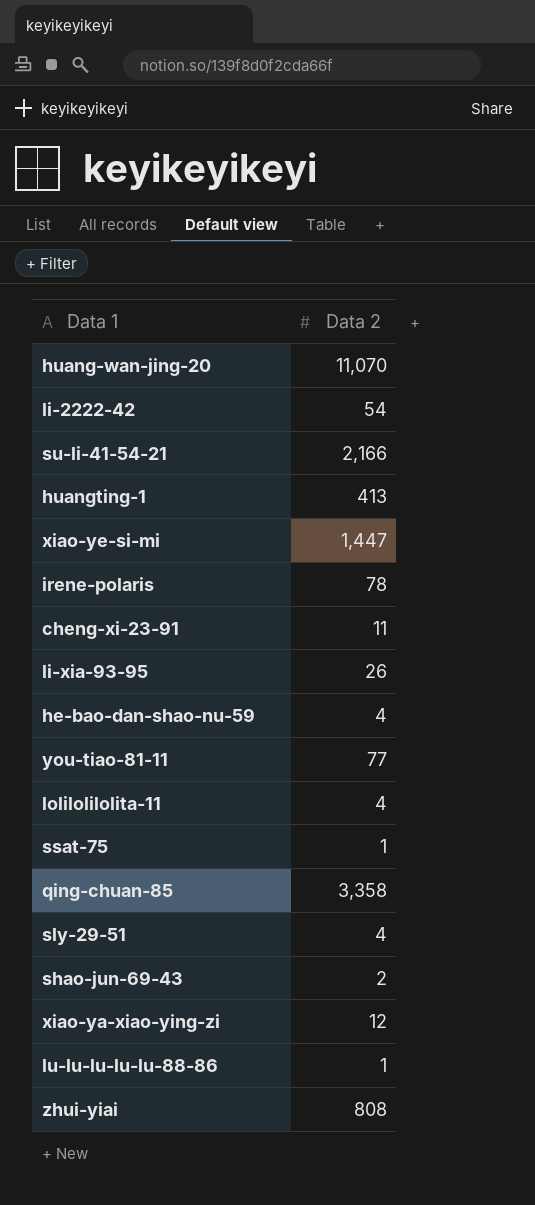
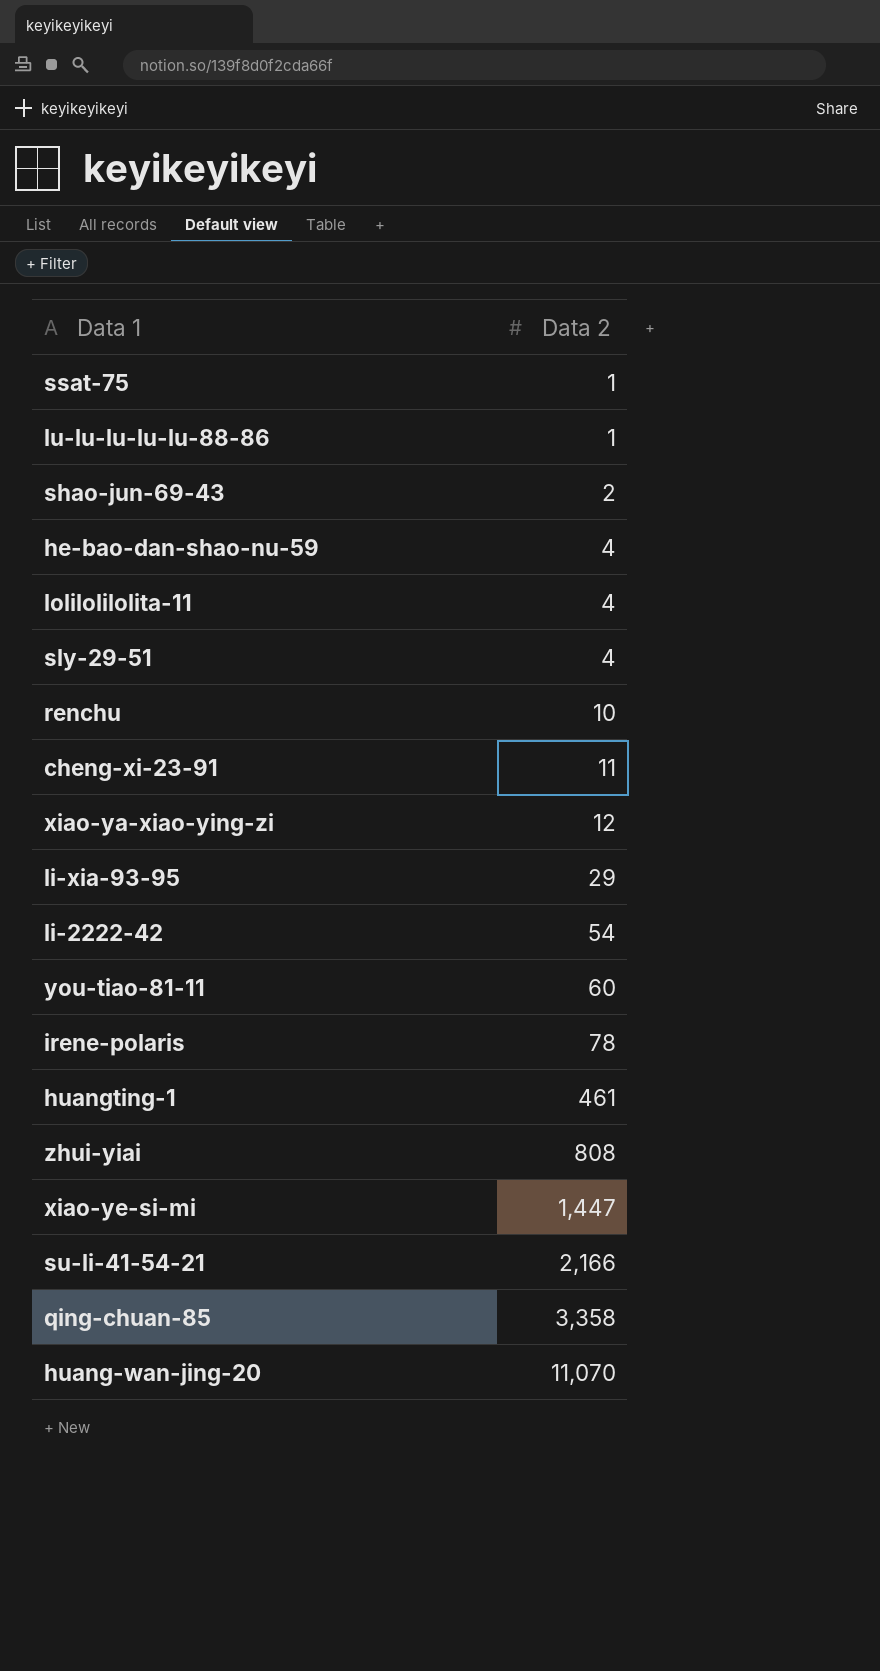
row order: none -> Data 2 ascending
row renchu: none -> 10
li-xia-93-95 | Data 2: 26 -> 29
you-tiao-81-11 | Data 2: 77 -> 60
huangting-1 | Data 2: 413 -> 461

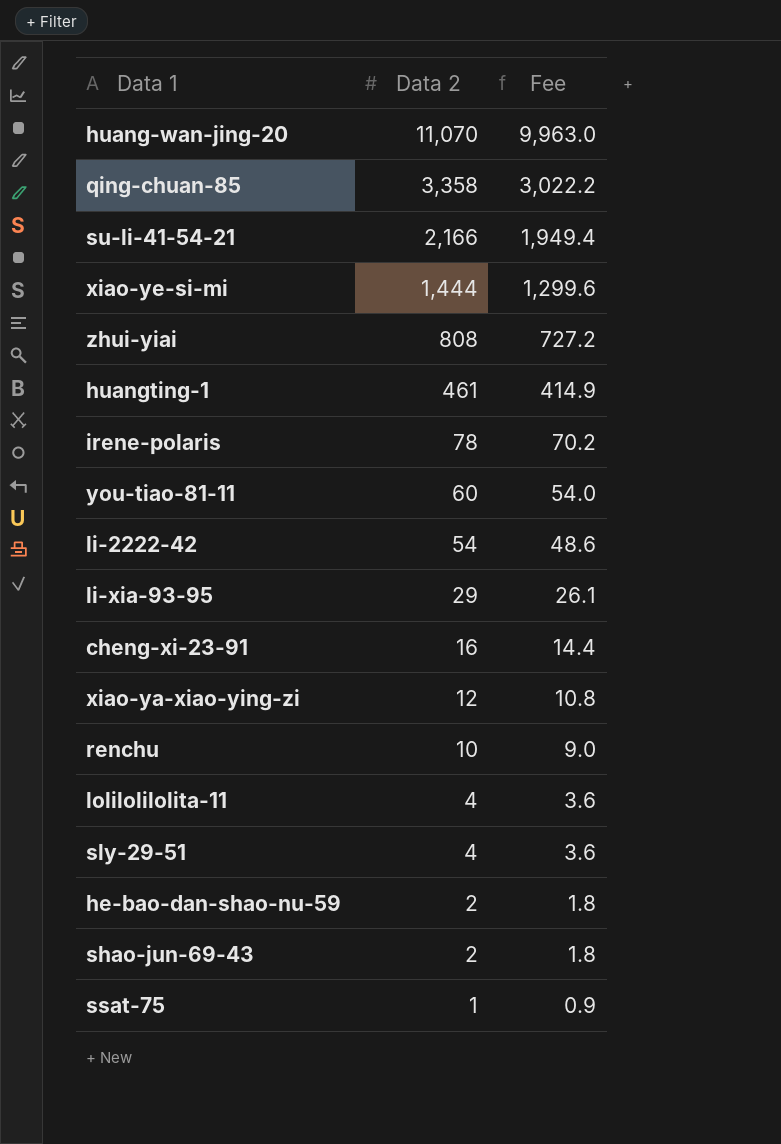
row order: Data 2 ascending -> Data 2 descending
column Fee | formula: none -> [Data 2] * 0.9
row lu-lu-lu-lu-lu-88-86: 1 -> none
xiao-ye-si-mi | Data 2: 1,447 -> 1,444
cheng-xi-23-91 | Data 2: 11 -> 16
he-bao-dan-shao-nu-59 | Data 2: 4 -> 2

